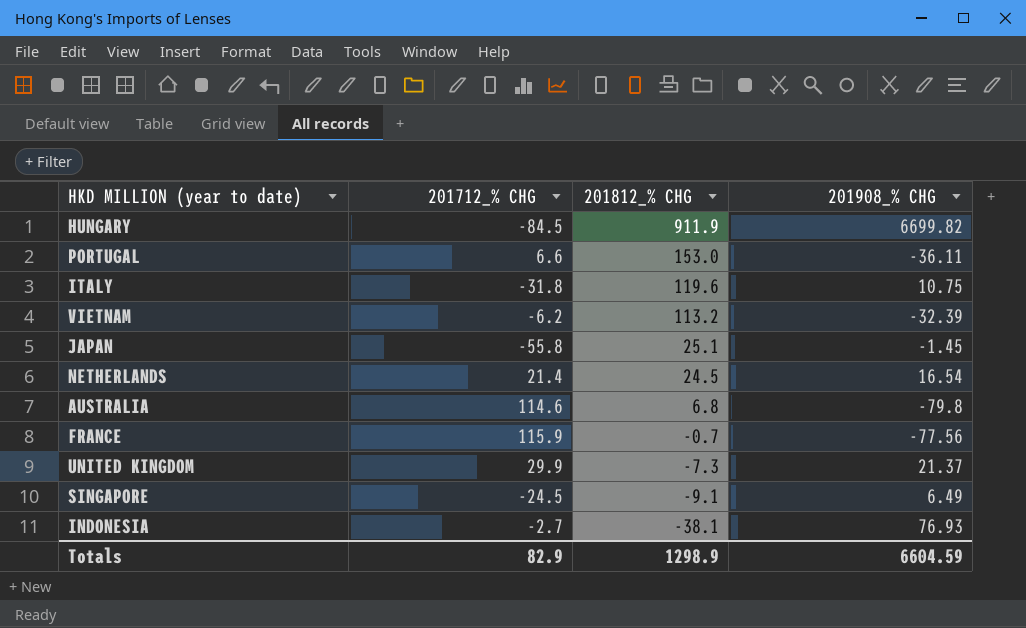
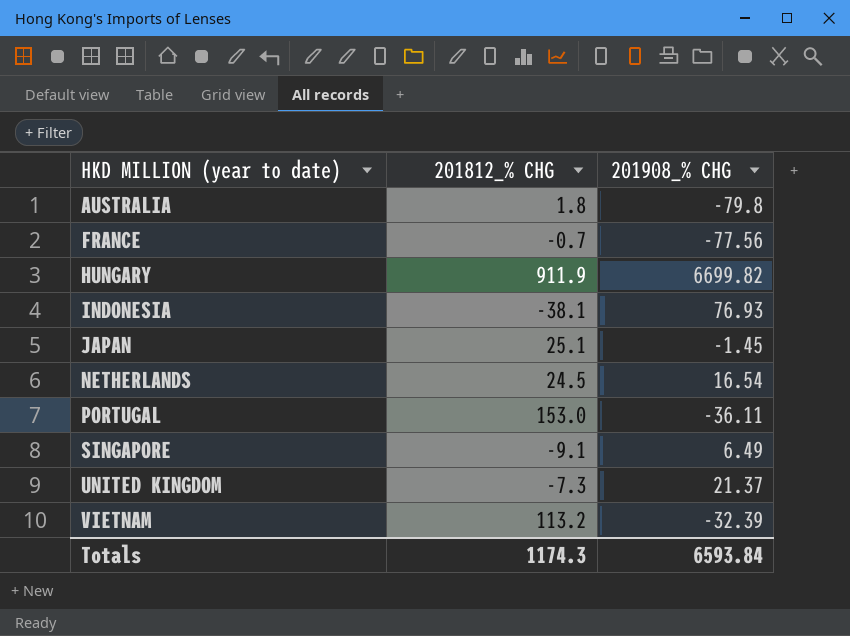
row order: 201812_% CHG descending -> HKD MILLION (year to date) ascending
column 201712_% CHG | position: 2 -> none
row ITALY: -31.8 | 119.6 | 10.75 -> none
AUSTRALIA | 201812_% CHG: 6.8 -> 1.8
Totals | 201812_% CHG: 1298.9 -> 1174.3
Totals | 201908_% CHG: 6604.59 -> 6593.84

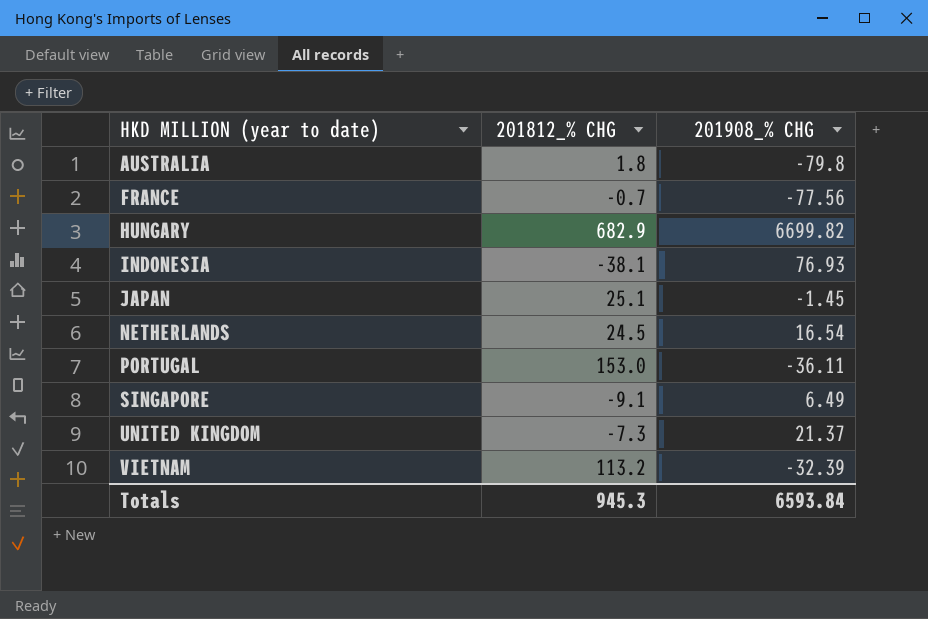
HUNGARY | 201812_% CHG: 911.9 -> 682.9
Totals | 201812_% CHG: 1174.3 -> 945.3

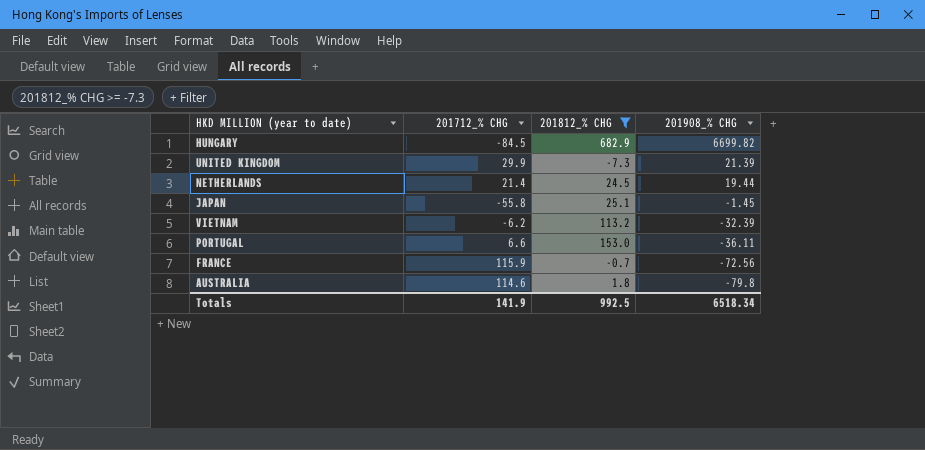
filter: none -> 201812_% CHG >= -7.3
row order: HKD MILLION (year to date) ascending -> 201908_% CHG descending
column 201712_% CHG | position: none -> 2
UNITED KINGDOM | 201908_% CHG: 21.37 -> 21.39
NETHERLANDS | 201908_% CHG: 16.54 -> 19.44
FRANCE | 201908_% CHG: -77.56 -> -72.56
Totals | 201812_% CHG: 945.3 -> 992.5
Totals | 201908_% CHG: 6593.84 -> 6518.34

